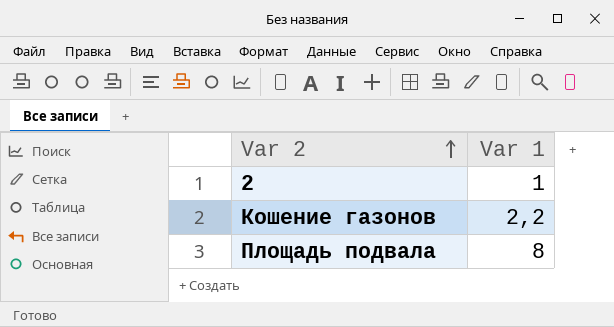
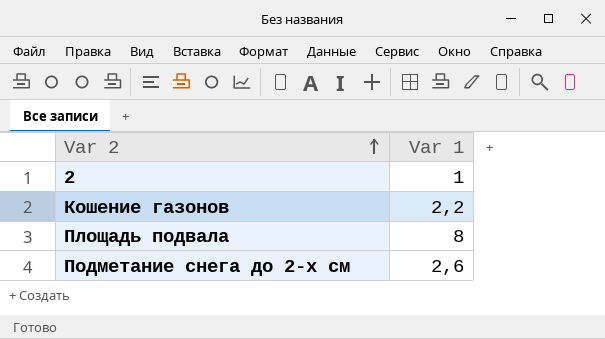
row Подметание снега до 2-х см: none -> 2,6

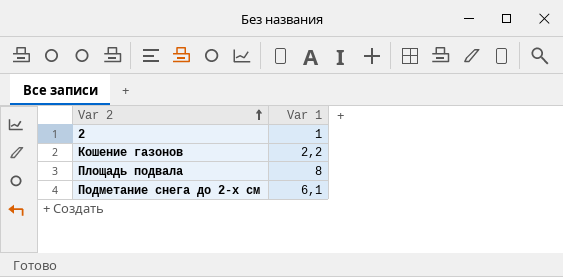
Подметание снега до 2-х см | Var 1: 2,6 -> 6,1

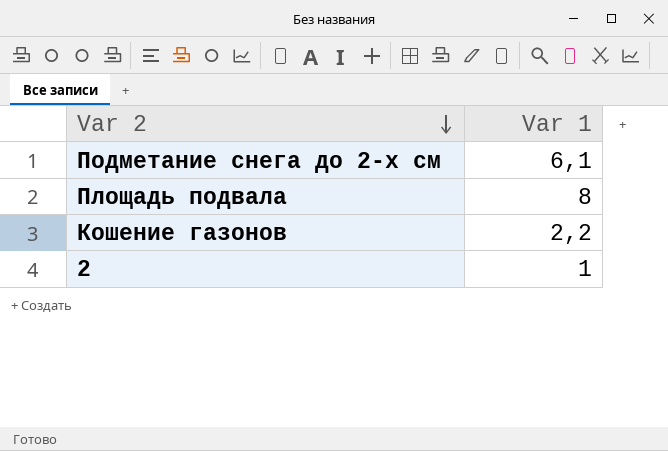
row order: Var 2 ascending -> Var 2 descending

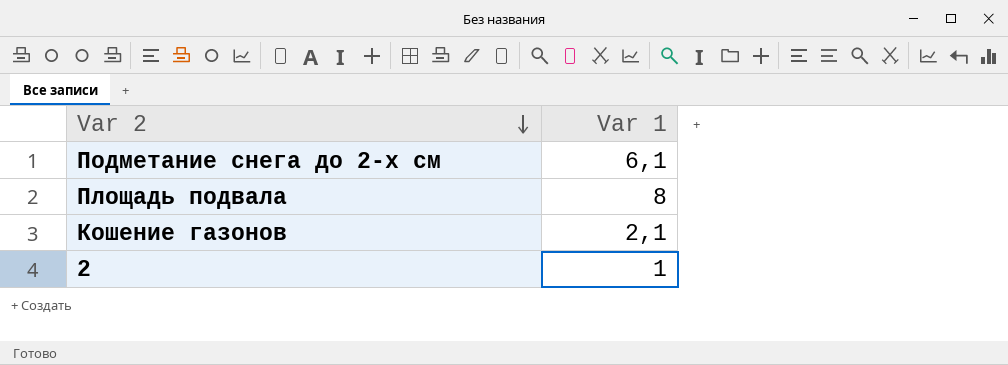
Кошение газонов | Var 1: 2,2 -> 2,1

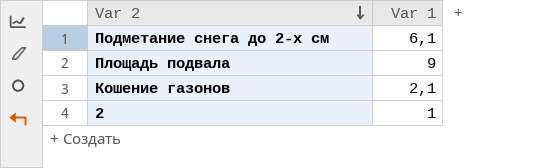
Площадь подвала | Var 1: 8 -> 9

